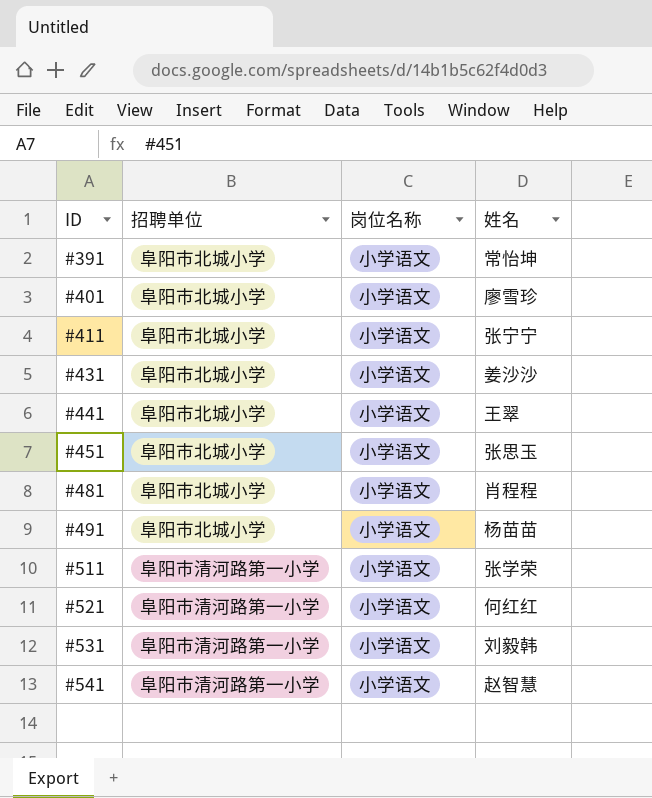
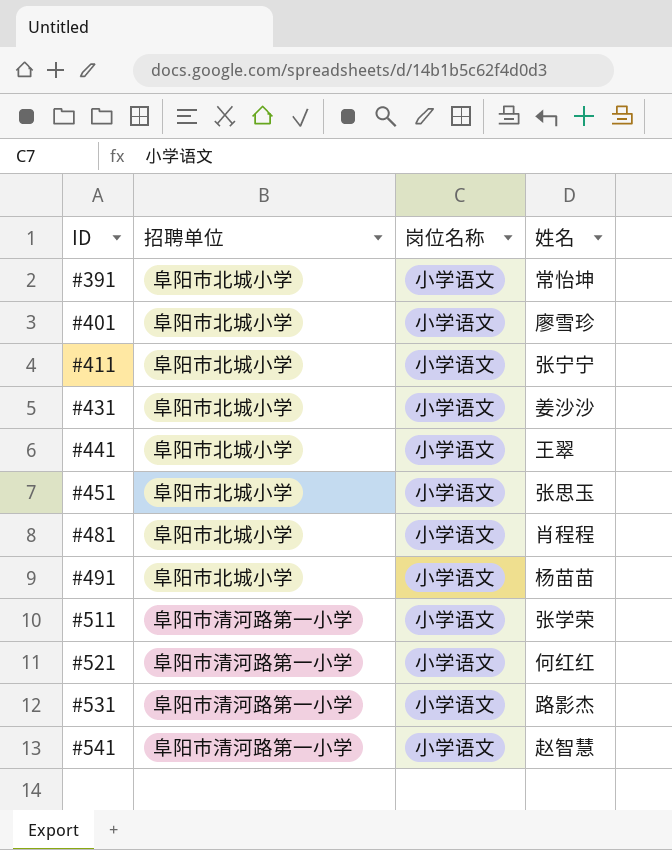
#531 | 姓名: 刘毅韩 -> 路影杰

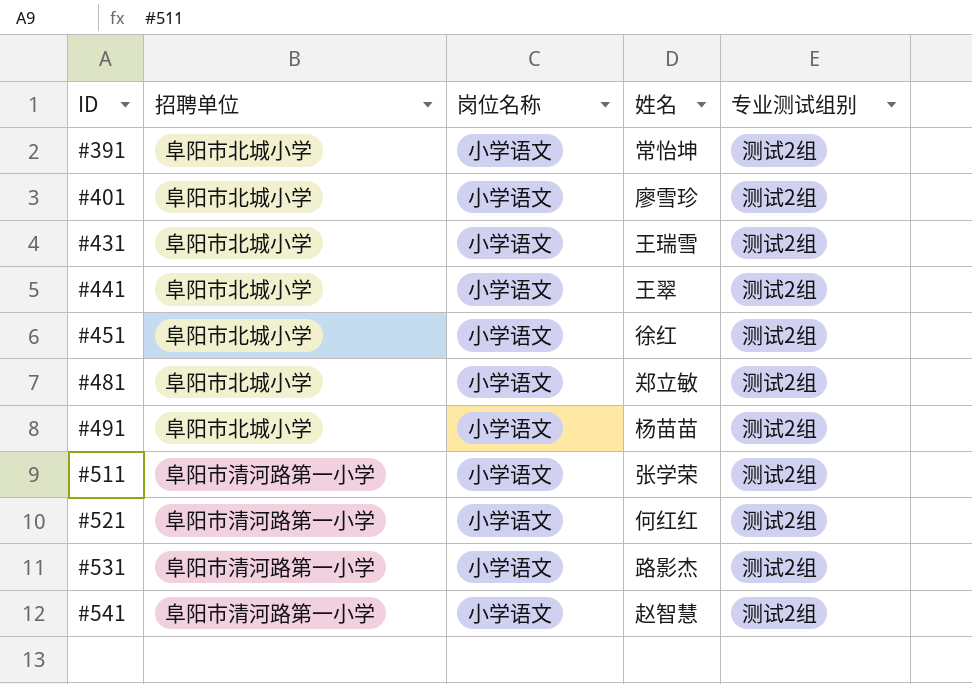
column 专业测试组别 | position: none -> 5
row #411: 阜阳市北城小学 | 小学语文 | 张宁宁 -> none
#431 | 姓名: 姜沙沙 -> 王瑞雪
#451 | 姓名: 张思玉 -> 徐红
#481 | 姓名: 肖程程 -> 郑立敏

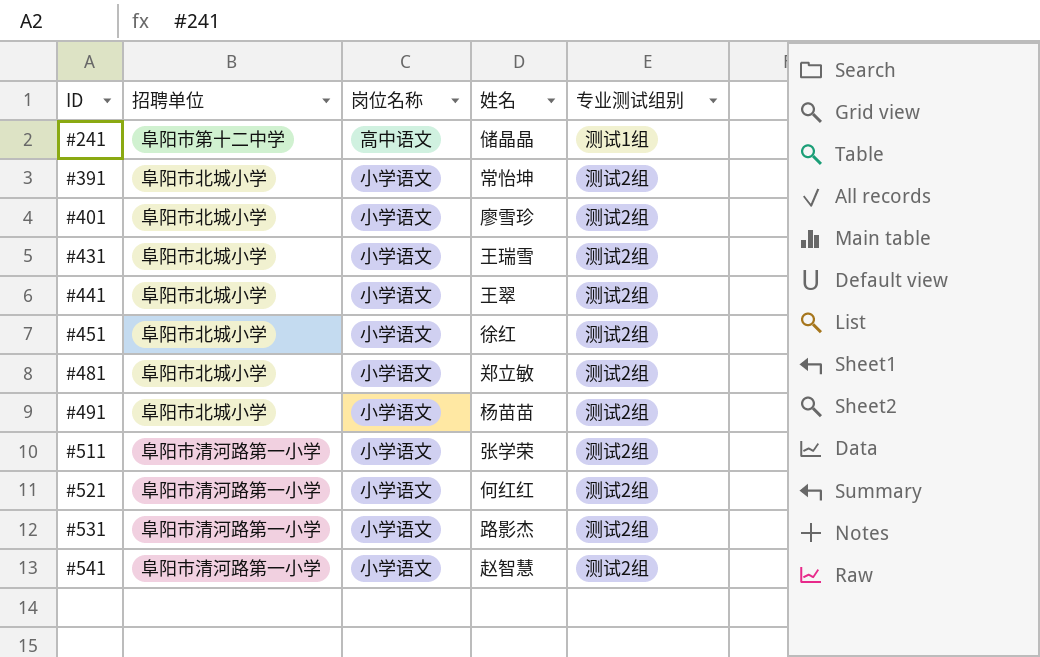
row #241: none -> 阜阳市第十二中学 | 高中语文 | 储晶晶 | 测试1组

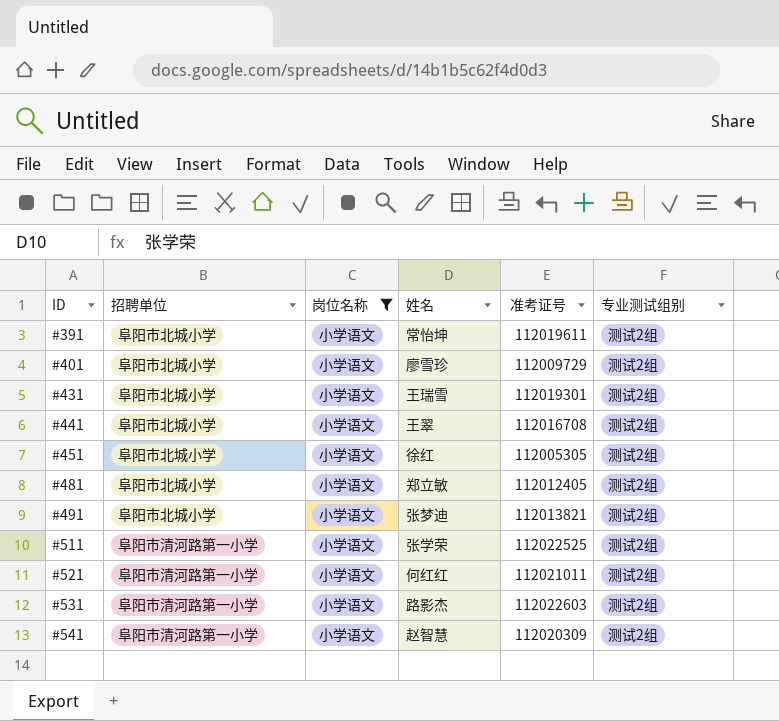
filter: none -> 岗位名称 = 小学语文
column 准考证号 | position: none -> 5
#491 | 姓名: 杨苗苗 -> 张梦迪

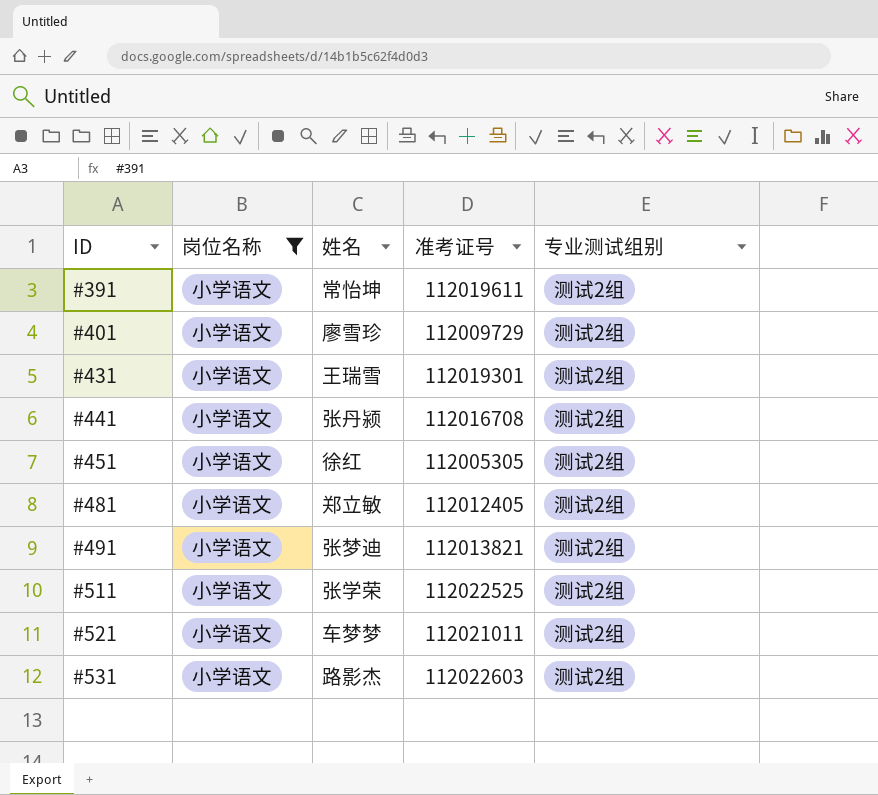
column 招聘单位 | position: 2 -> none
row #541: 阜阳市清河路第一小学 | 小学语文 | 赵智慧 | 112020309 | 测试2组 -> none
#441 | 姓名: 王翠 -> 张丹颍
#521 | 姓名: 何红红 -> 车梦梦

